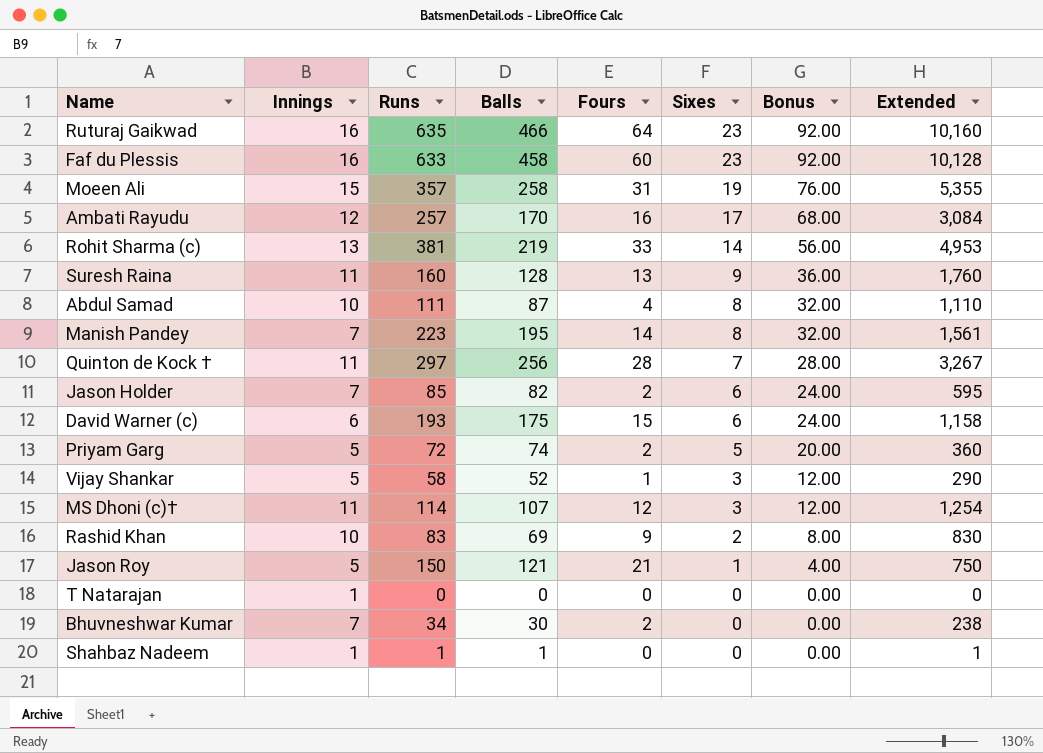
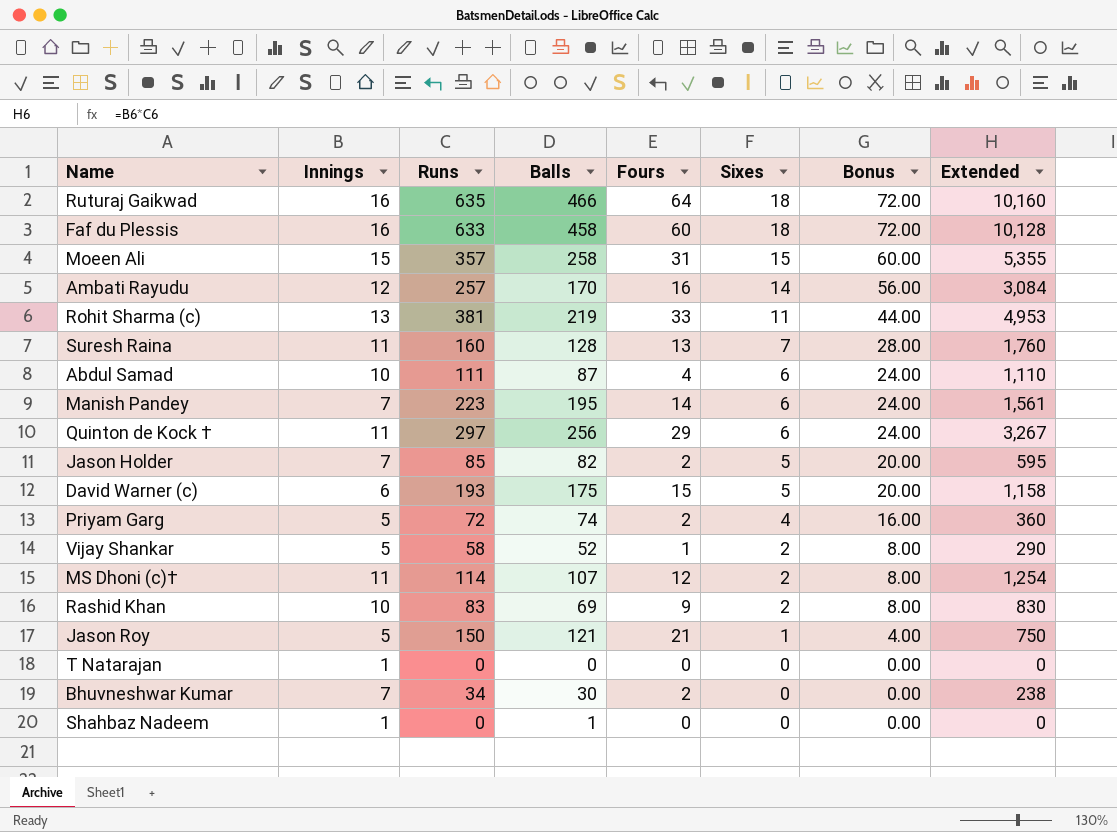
Ruturaj Gaikwad | Sixes: 23 -> 18
Ruturaj Gaikwad | Bonus: 92.00 -> 72.00
Faf du Plessis | Sixes: 23 -> 18
Faf du Plessis | Bonus: 92.00 -> 72.00
Moeen Ali | Sixes: 19 -> 15
Moeen Ali | Bonus: 76.00 -> 60.00
Ambati Rayudu | Sixes: 17 -> 14
Ambati Rayudu | Bonus: 68.00 -> 56.00
Rohit Sharma (c) | Sixes: 14 -> 11
Rohit Sharma (c) | Bonus: 56.00 -> 44.00
Suresh Raina | Sixes: 9 -> 7
Suresh Raina | Bonus: 36.00 -> 28.00
Abdul Samad | Sixes: 8 -> 6
Abdul Samad | Bonus: 32.00 -> 24.00
Manish Pandey | Sixes: 8 -> 6
Manish Pandey | Bonus: 32.00 -> 24.00
Quinton de Kock † | Fours: 28 -> 29
Quinton de Kock † | Sixes: 7 -> 6
Quinton de Kock † | Bonus: 28.00 -> 24.00
Jason Holder | Sixes: 6 -> 5
Jason Holder | Bonus: 24.00 -> 20.00
David Warner (c) | Sixes: 6 -> 5
David Warner (c) | Bonus: 24.00 -> 20.00
Priyam Garg | Sixes: 5 -> 4
Priyam Garg | Bonus: 20.00 -> 16.00
Vijay Shankar | Sixes: 3 -> 2
Vijay Shankar | Bonus: 12.00 -> 8.00
MS Dhoni (c)† | Sixes: 3 -> 2
MS Dhoni (c)† | Bonus: 12.00 -> 8.00
Shahbaz Nadeem | Runs: 1 -> 0
Shahbaz Nadeem | Extended: 1 -> 0

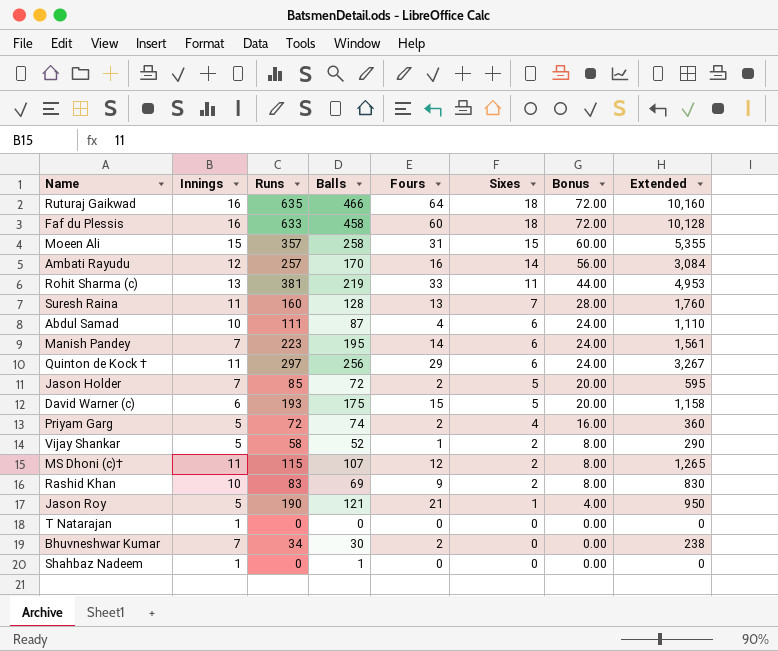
Jason Holder | Balls: 82 -> 72
MS Dhoni (c)† | Runs: 114 -> 115
MS Dhoni (c)† | Extended: 1,254 -> 1,265
Jason Roy | Runs: 150 -> 190
Jason Roy | Extended: 750 -> 950

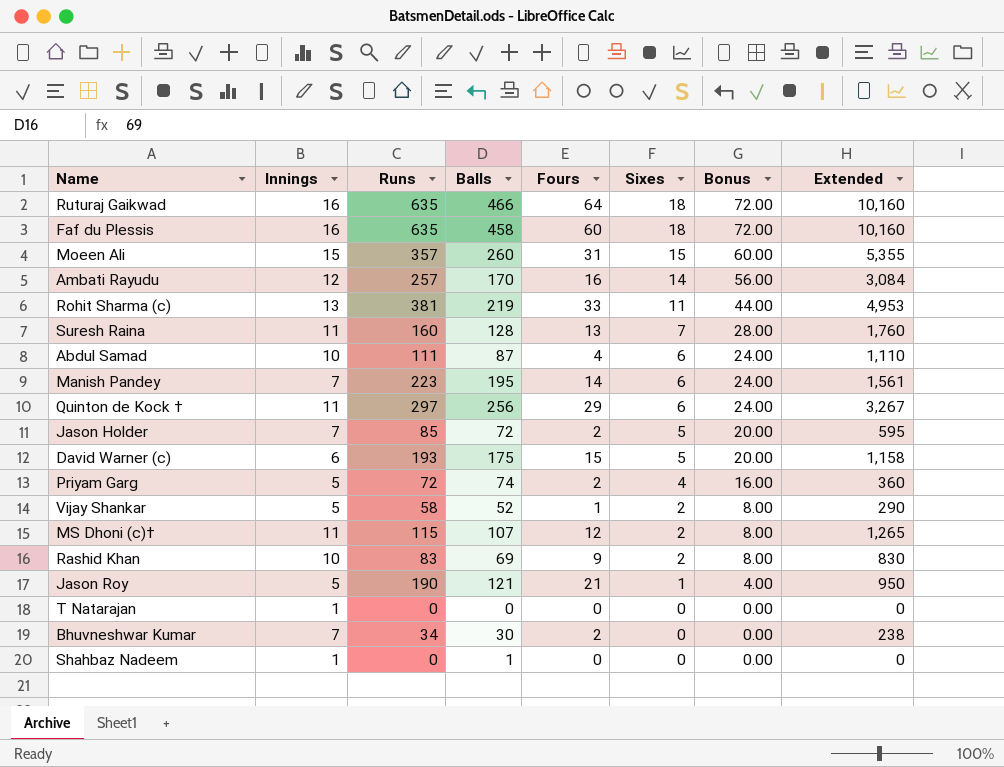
Faf du Plessis | Runs: 633 -> 635
Faf du Plessis | Extended: 10,128 -> 10,160
Moeen Ali | Balls: 258 -> 260

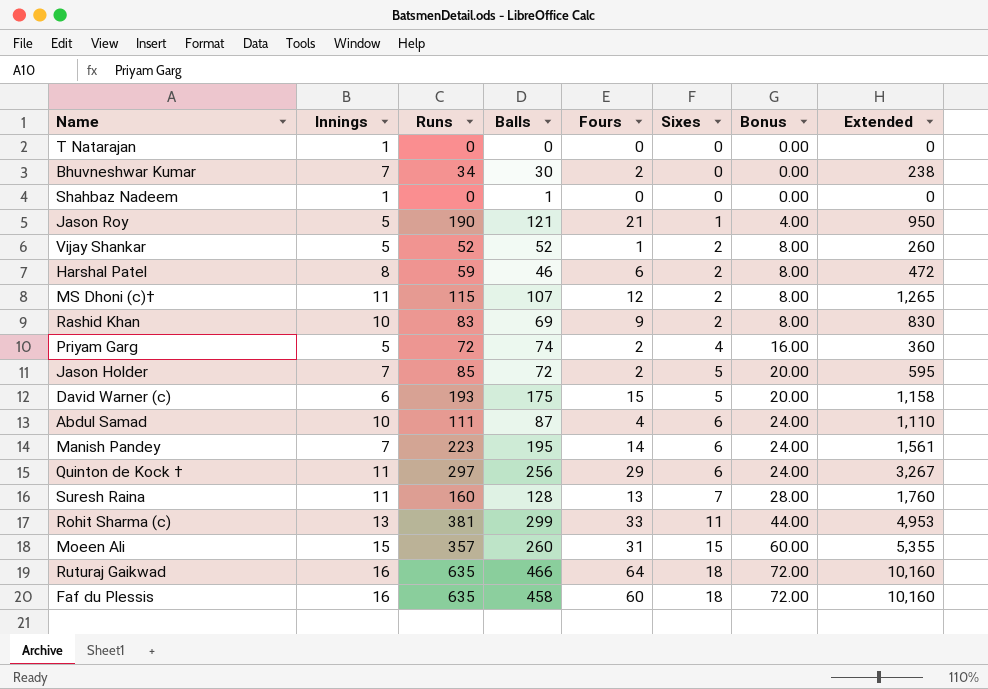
row order: Sixes descending -> Sixes ascending
row Ambati Rayudu: 12 | 257 | 170 | 16 | 14 | 56.00 | 3,084 -> none
Vijay Shankar | Runs: 58 -> 52
Vijay Shankar | Extended: 290 -> 260
row Harshal Patel: none -> 8 | 59 | 46 | 6 | 2 | 8.00 | 472
Rohit Sharma (c) | Balls: 219 -> 299

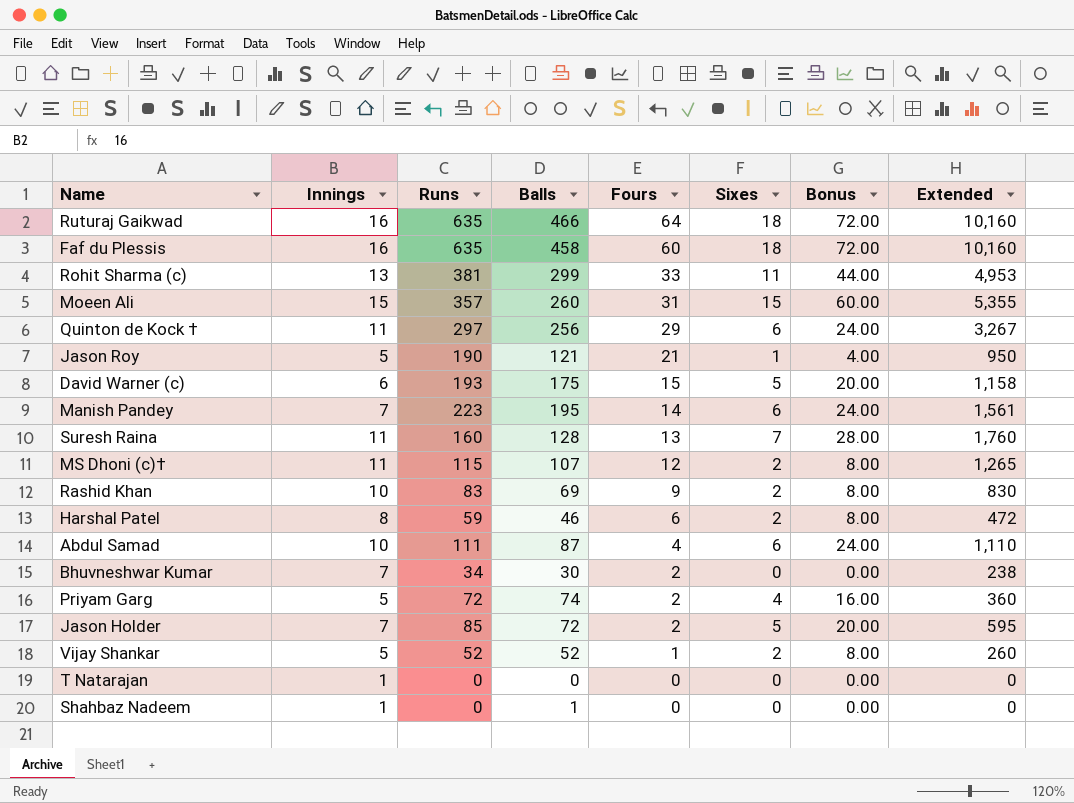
row order: Sixes ascending -> Fours descending

